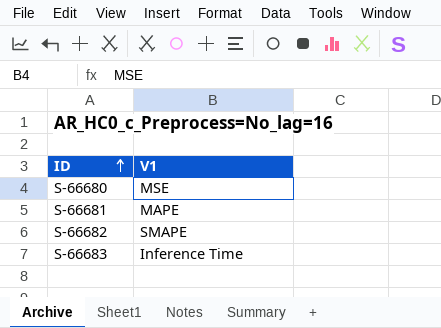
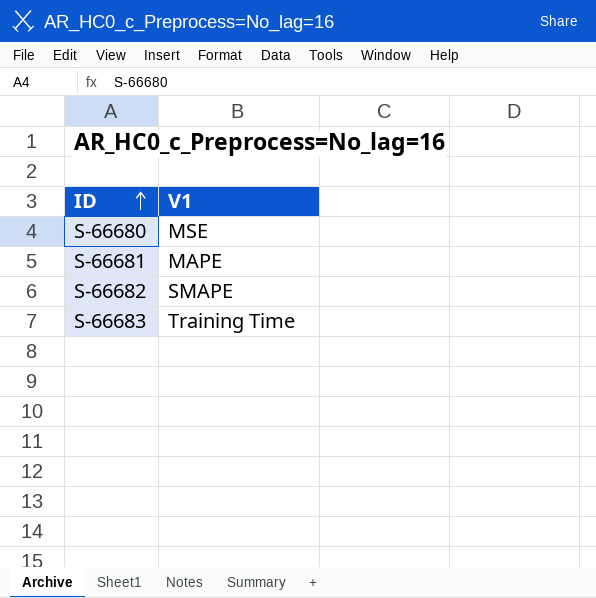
S-66683 | V1: Inference Time -> Training Time

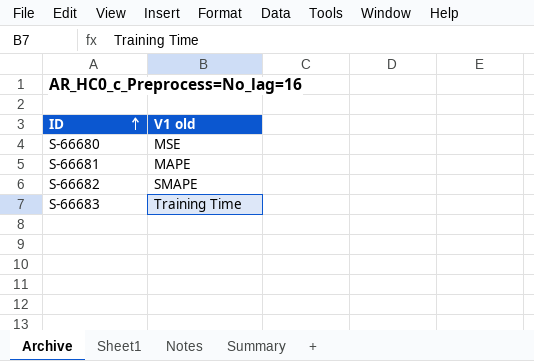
column name: V1 -> V1 old

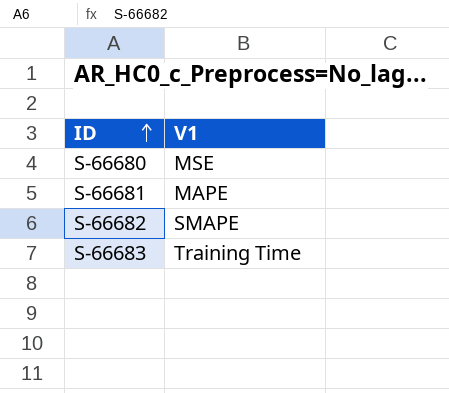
column name: V1 old -> V1

